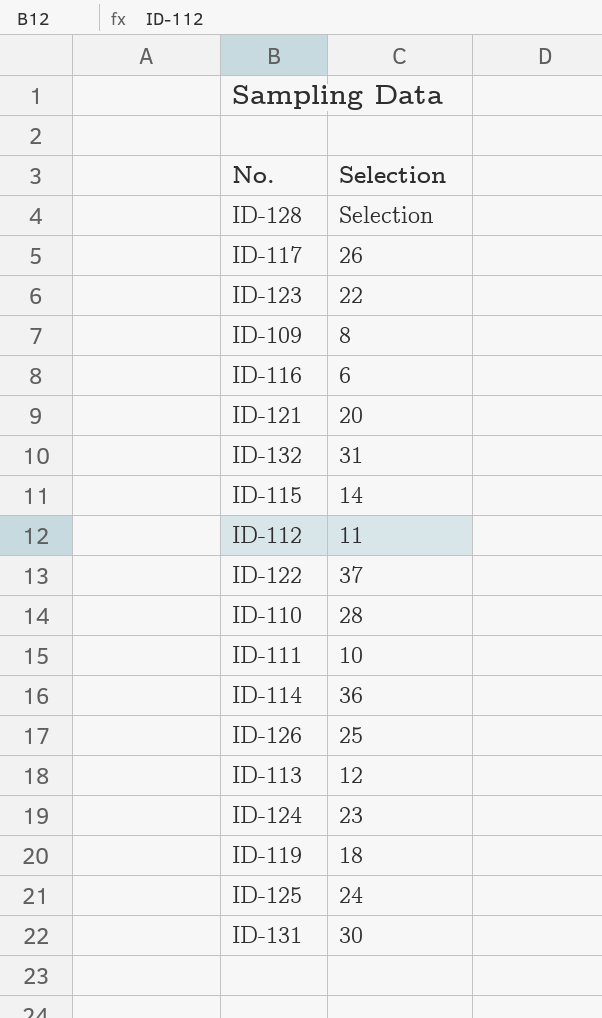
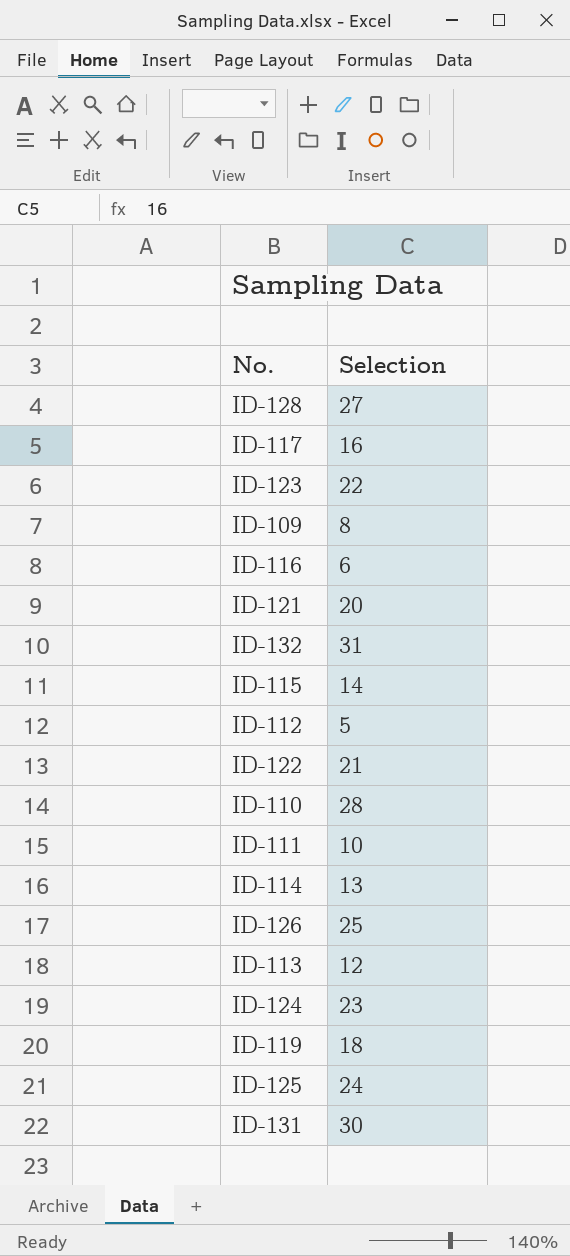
ID-128 | Selection: Selection -> 27
ID-117 | Selection: 26 -> 16
ID-112 | Selection: 11 -> 5
ID-122 | Selection: 37 -> 21
ID-114 | Selection: 36 -> 13

